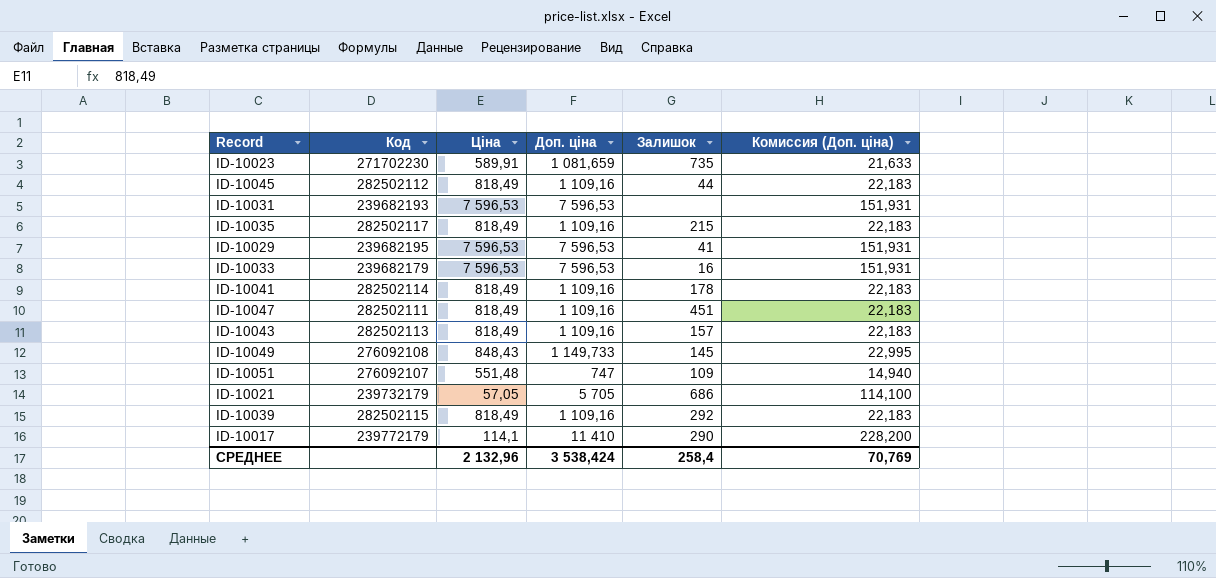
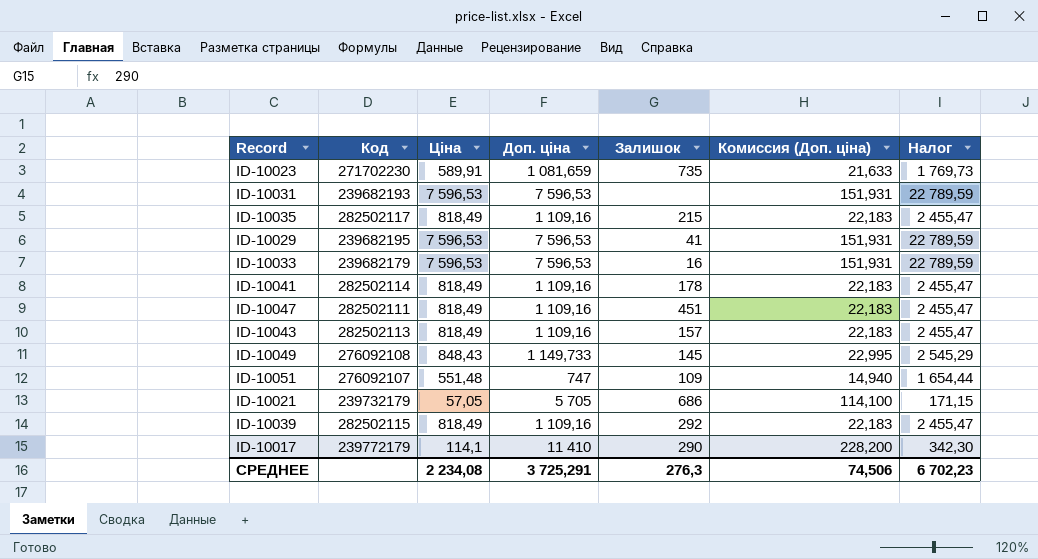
column Налог | formula: none -> [Ціна] * 3
row ID-10045: 282502112 | 818,49 | 1 109,16 | 44 | 22,183 -> none
СРЕДНЕЕ | Ціна: 2 132,96 -> 2 234,08
СРЕДНЕЕ | Доп. ціна: 3 538,424 -> 3 725,291
СРЕДНЕЕ | Залишок: 258,4 -> 276,3
СРЕДНЕЕ | Комиссия (Доп. ціна): 70,769 -> 74,506

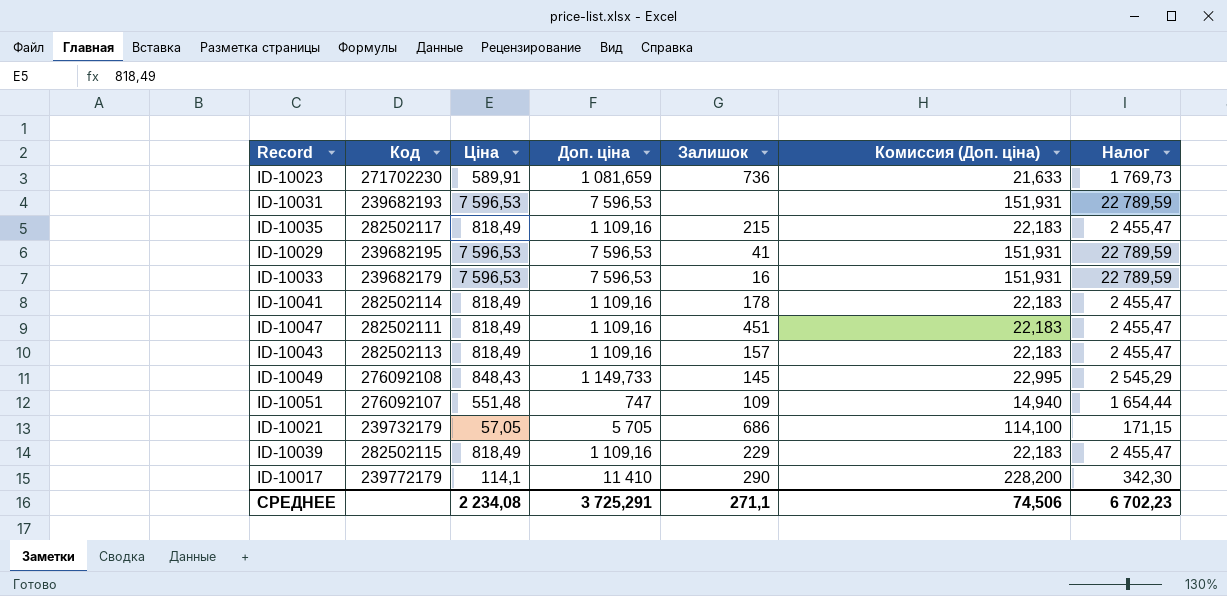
ID-10023 | Залишок: 735 -> 736
ID-10039 | Залишок: 292 -> 229
СРЕДНЕЕ | Залишок: 276,3 -> 271,1

